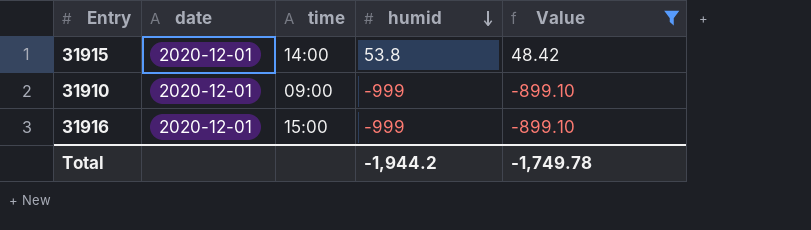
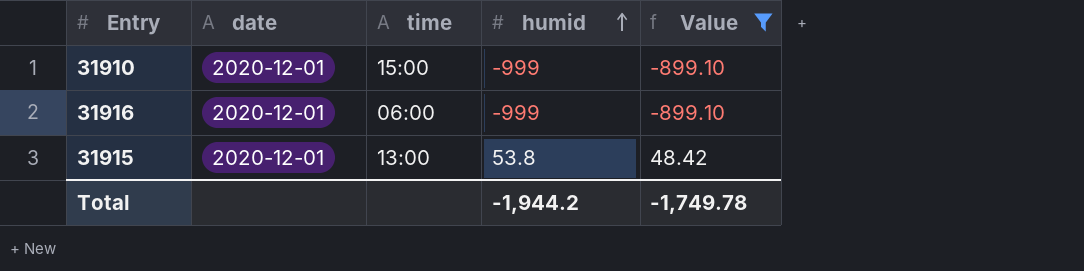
row order: humid descending -> humid ascending
31910 | time: 09:00 -> 15:00
31916 | time: 15:00 -> 06:00
31915 | time: 14:00 -> 13:00

